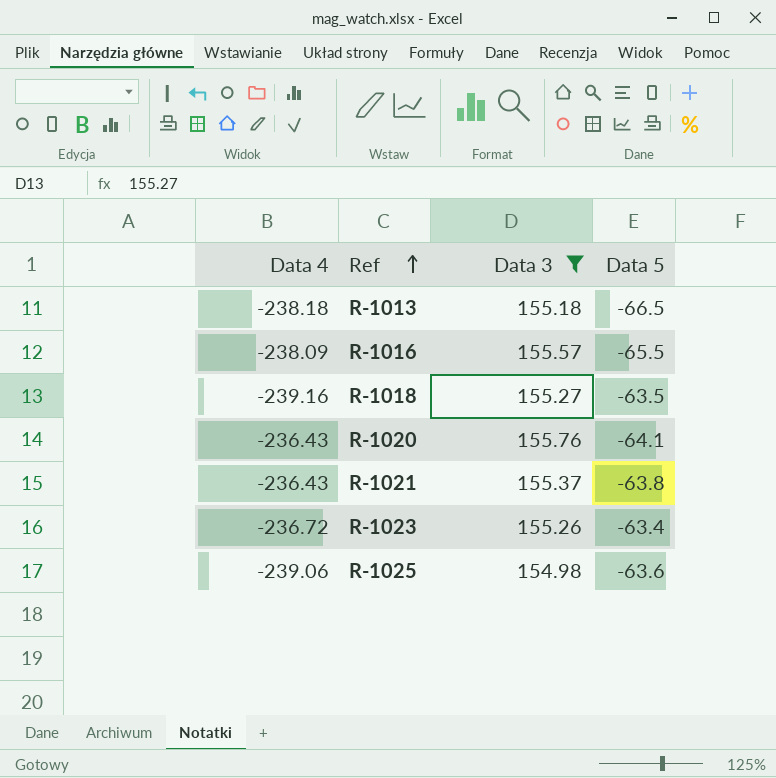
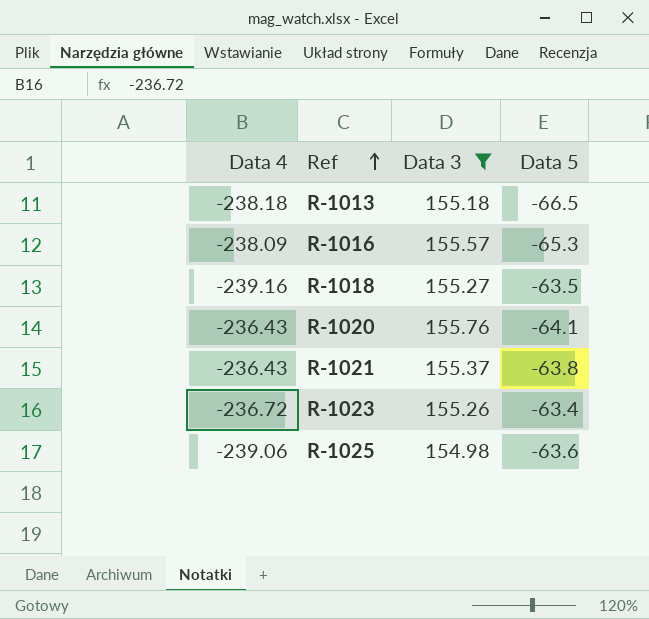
R-1016 | Data 5: -65.5 -> -65.3

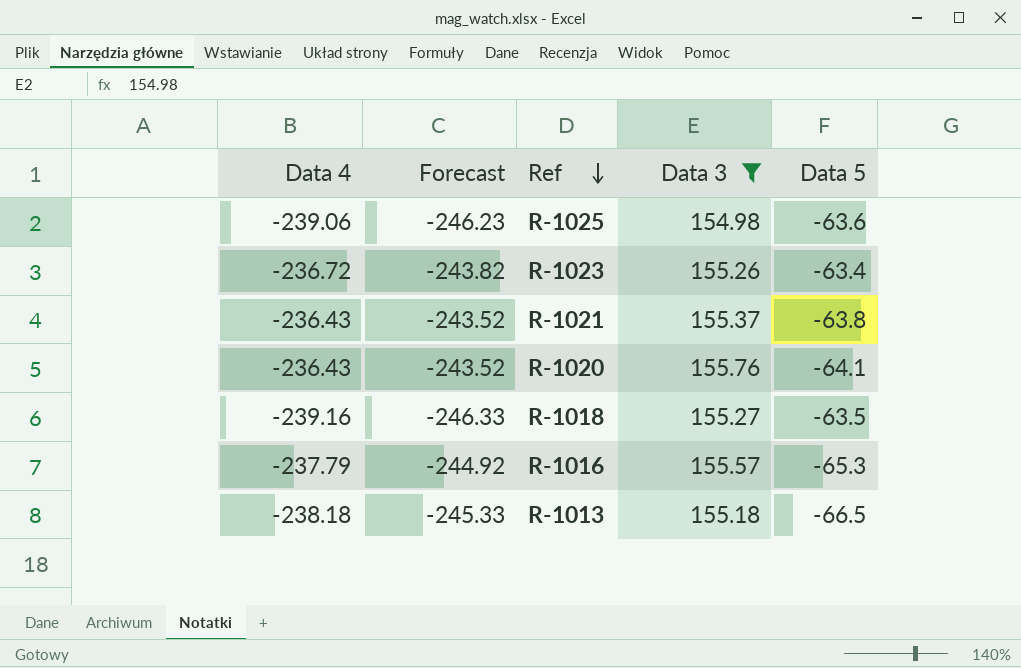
row order: Ref ascending -> Ref descending
column Forecast | formula: none -> [Data 4] * 1.03
R-1016 | Data 4: -238.09 -> -237.79

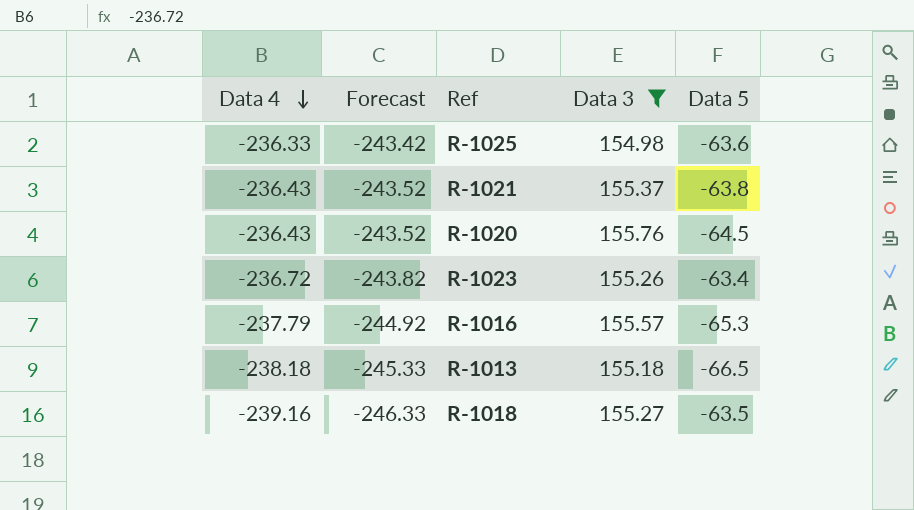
row order: Ref descending -> Data 4 descending
R-1025 | Data 4: -239.06 -> -236.33
R-1025 | Forecast: -246.23 -> -243.42
R-1020 | Data 5: -64.1 -> -64.5

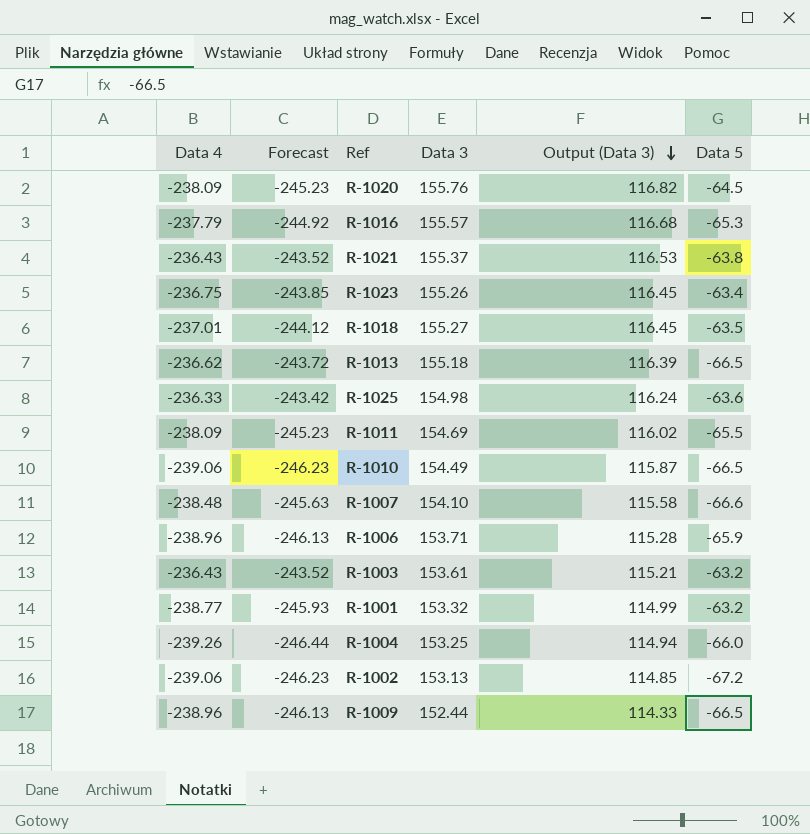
filter: Data 3 >= 154.98 -> none
row order: Data 4 descending -> Output (Data 3) descending
column Output (Data 3) | formula: none -> [Data 3] * 0.75
R-1020 | Data 4: -236.43 -> -238.09
R-1020 | Forecast: -243.52 -> -245.23
R-1023 | Data 4: -236.72 -> -236.75
R-1023 | Forecast: -243.82 -> -243.85
R-1018 | Data 4: -239.16 -> -237.01
R-1018 | Forecast: -246.33 -> -244.12
R-1013 | Data 4: -238.18 -> -236.62
R-1013 | Forecast: -245.33 -> -243.72

